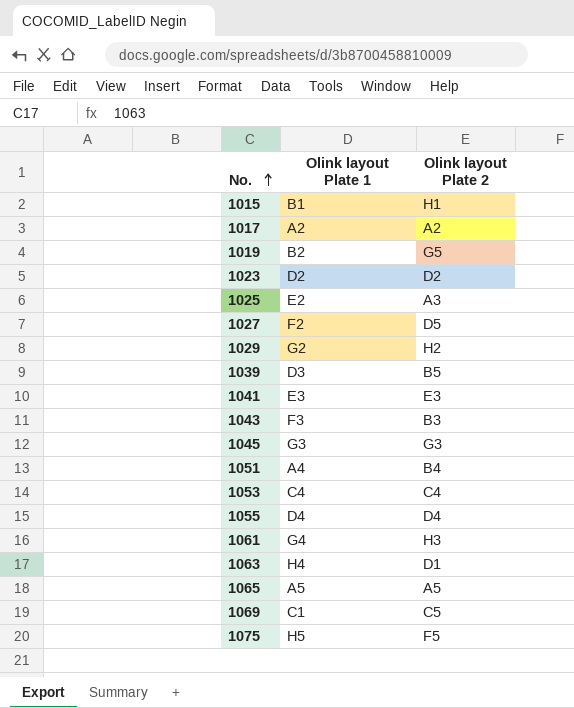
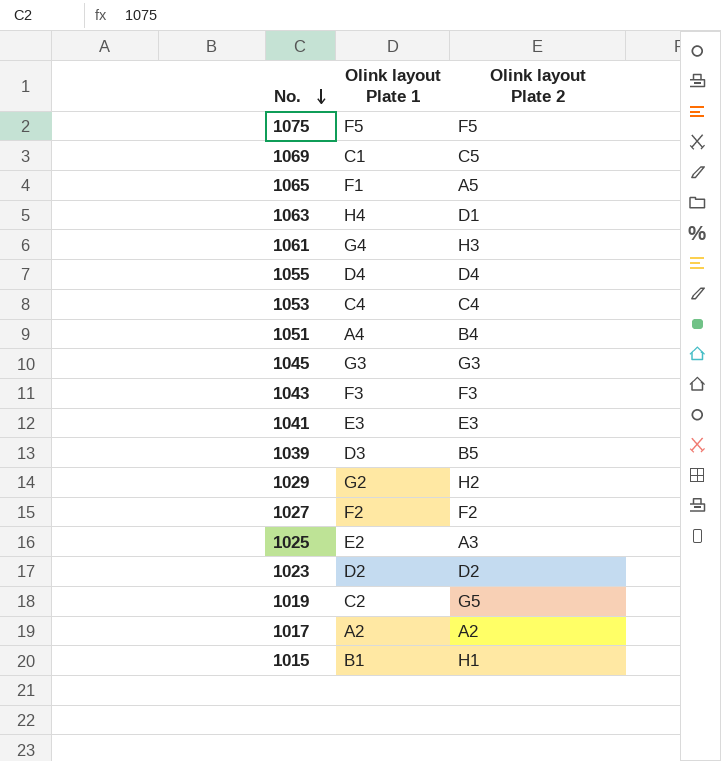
row order: No. ascending -> No. descending
1075 | Olink layout Plate 1: H5 -> F5
1065 | Olink layout Plate 1: A5 -> F1
1043 | Olink layout Plate 2: B3 -> F3
1027 | Olink layout Plate 2: D5 -> F2
1019 | Olink layout Plate 1: B2 -> C2

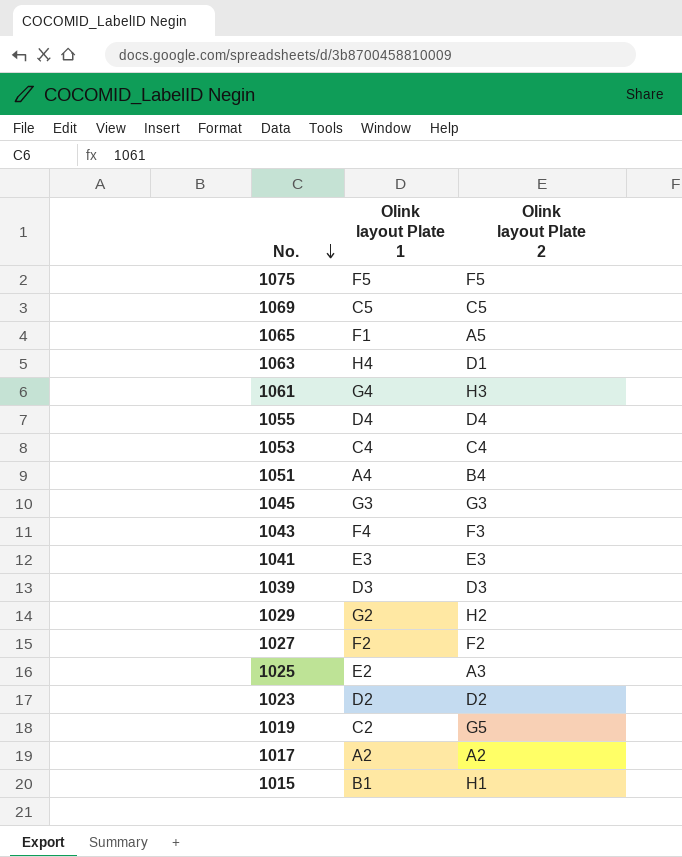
1069 | Olink layout Plate 1: C1 -> C5
1043 | Olink layout Plate 1: F3 -> F4
1039 | Olink layout Plate 2: B5 -> D3

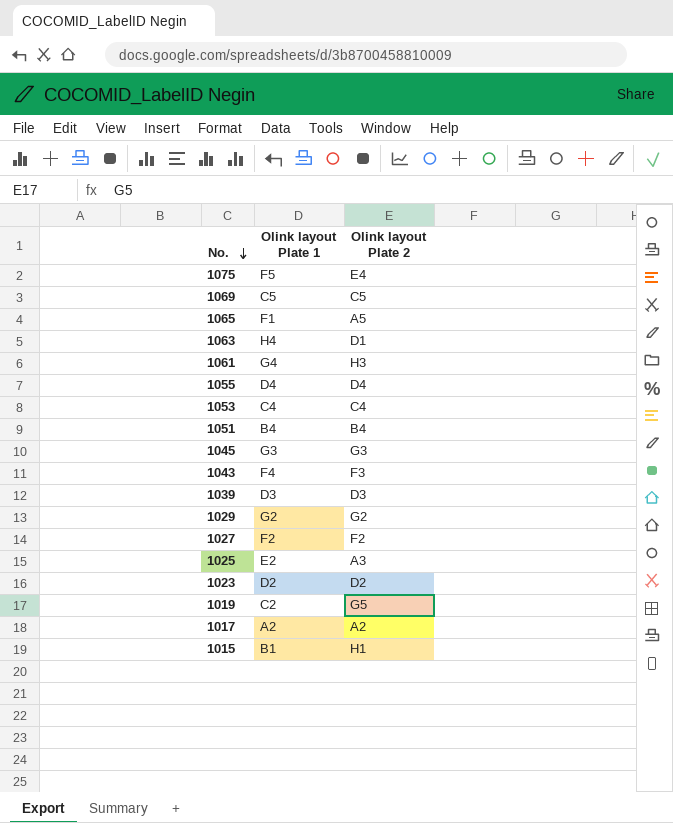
row 1041: E3 | E3 -> none
1075 | Olink layout Plate 2: F5 -> E4
1051 | Olink layout Plate 1: A4 -> B4
1029 | Olink layout Plate 2: H2 -> G2

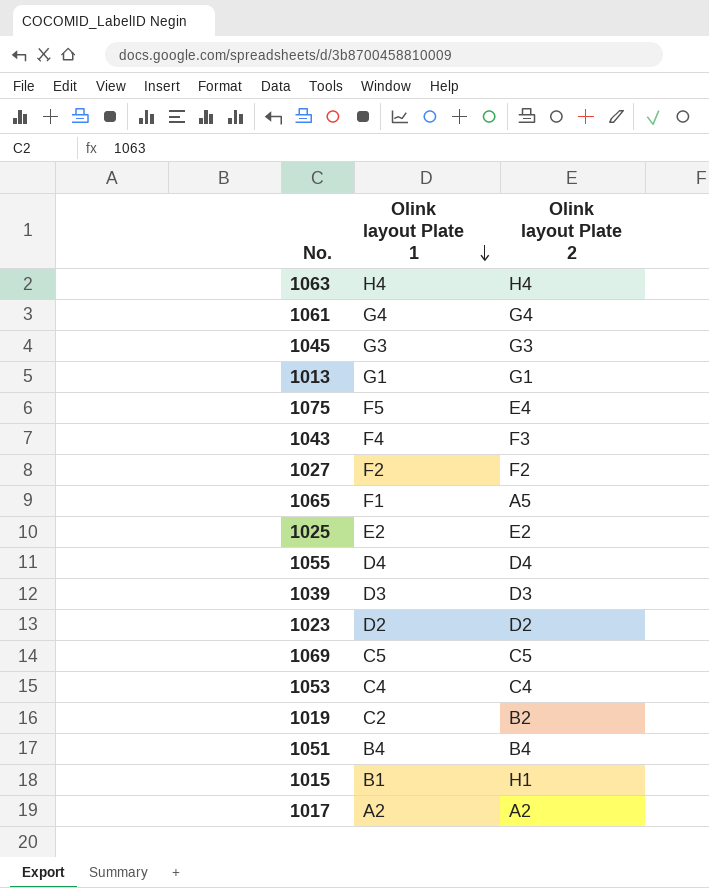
row order: No. descending -> Olink layout Plate 1 descending
row 1029: G2 | G2 -> none
1063 | Olink layout Plate 2: D1 -> H4
1061 | Olink layout Plate 2: H3 -> G4
row 1013: none -> G1 | G1
1025 | Olink layout Plate 2: A3 -> E2
1019 | Olink layout Plate 2: G5 -> B2

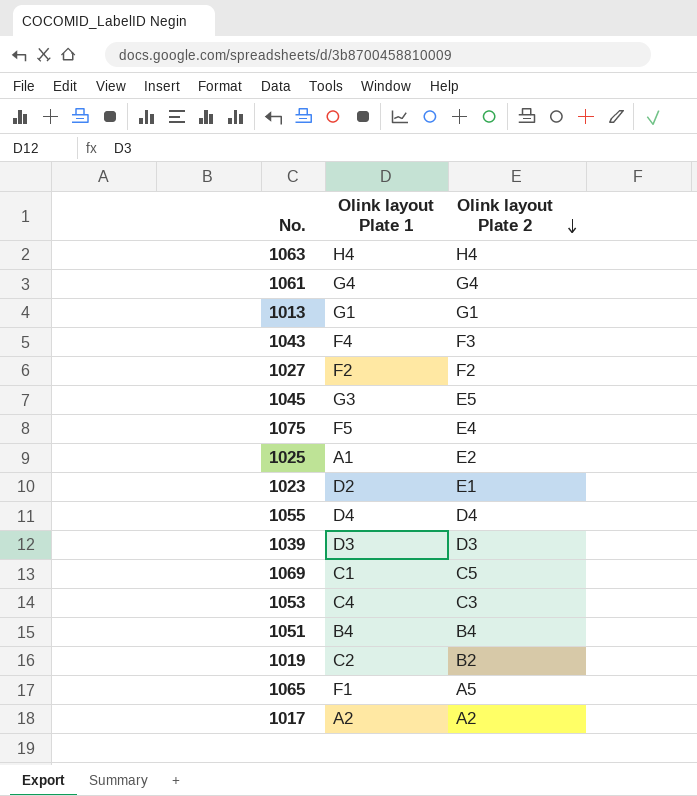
row order: Olink layout Plate 1 descending -> Olink layout Plate 2 descending
row 1015: B1 | H1 -> none
1045 | Olink layout Plate 2: G3 -> E5
1025 | Olink layout Plate 1: E2 -> A1
1023 | Olink layout Plate 2: D2 -> E1
1069 | Olink layout Plate 1: C5 -> C1
1053 | Olink layout Plate 2: C4 -> C3

